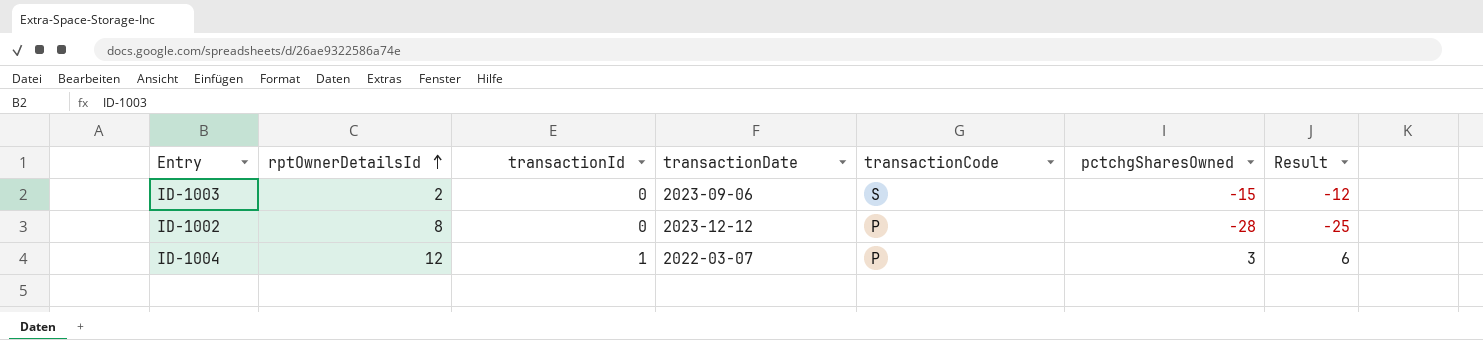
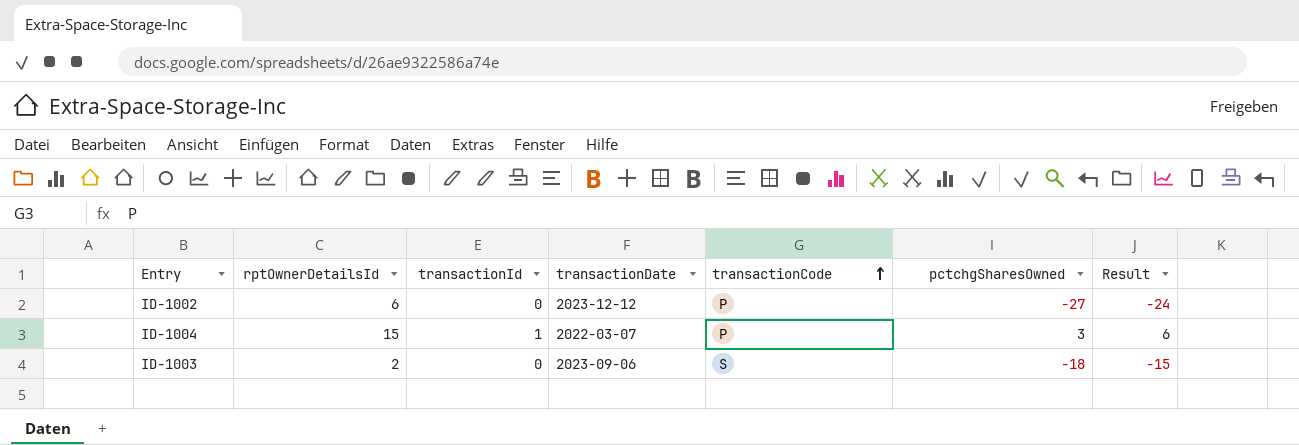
row order: rptOwnerDetailsId ascending -> transactionCode ascending
ID-1002 | rptOwnerDetailsId: 8 -> 6
ID-1002 | pctchgSharesOwned: -28 -> -27
ID-1002 | Result: -25 -> -24
ID-1004 | rptOwnerDetailsId: 12 -> 15
ID-1003 | pctchgSharesOwned: -15 -> -18
ID-1003 | Result: -12 -> -15

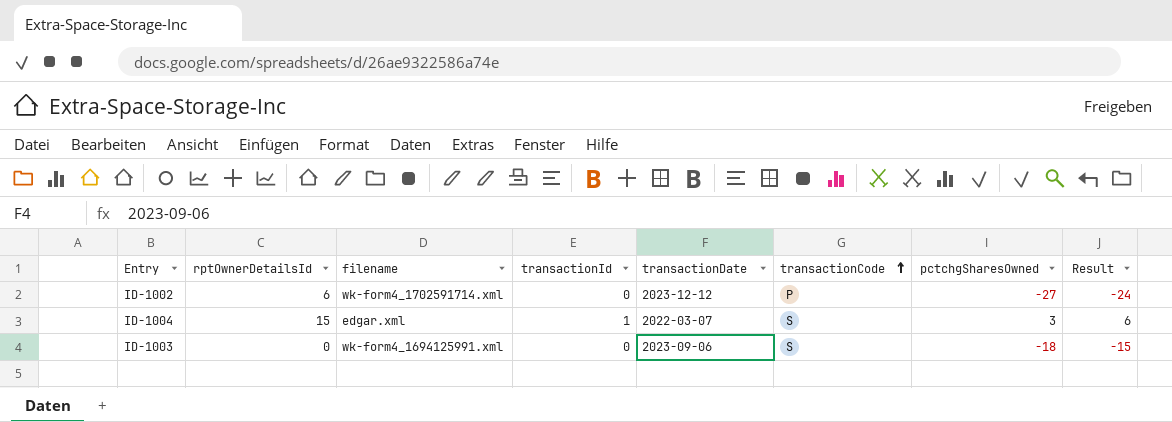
column filename | position: none -> 3
ID-1004 | transactionCode: P -> S
ID-1003 | rptOwnerDetailsId: 2 -> 0

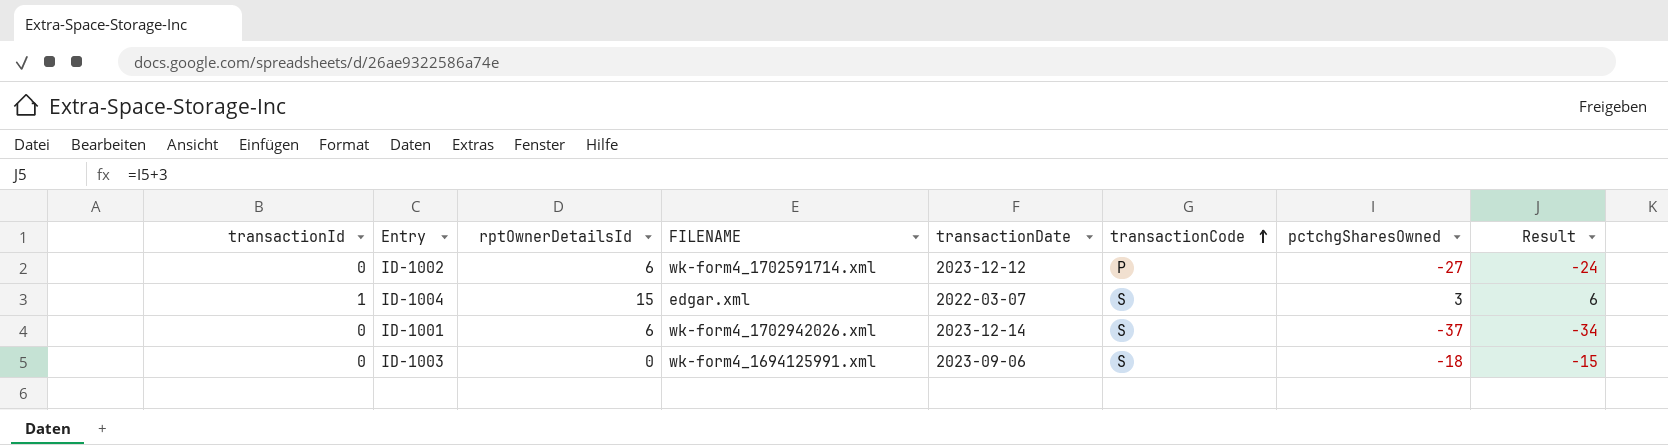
column transactionId | position: 4 -> 1
column name: filename -> FILENAME
row ID-1001: none -> 0 | 6 | wk-form4_1702942026.xml | 2023-12-14 | S | -37 | -34

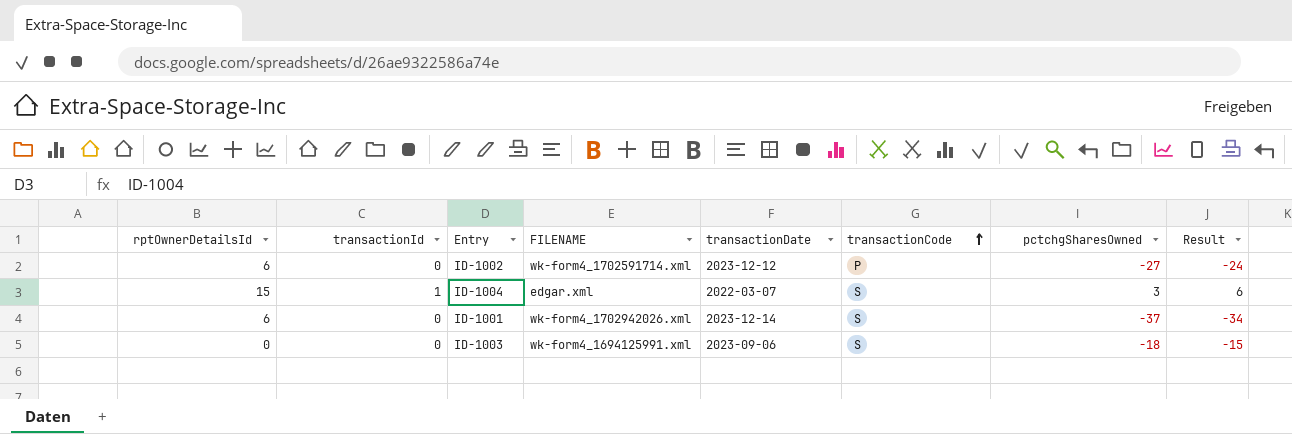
column rptOwnerDetailsId | position: 3 -> 1

